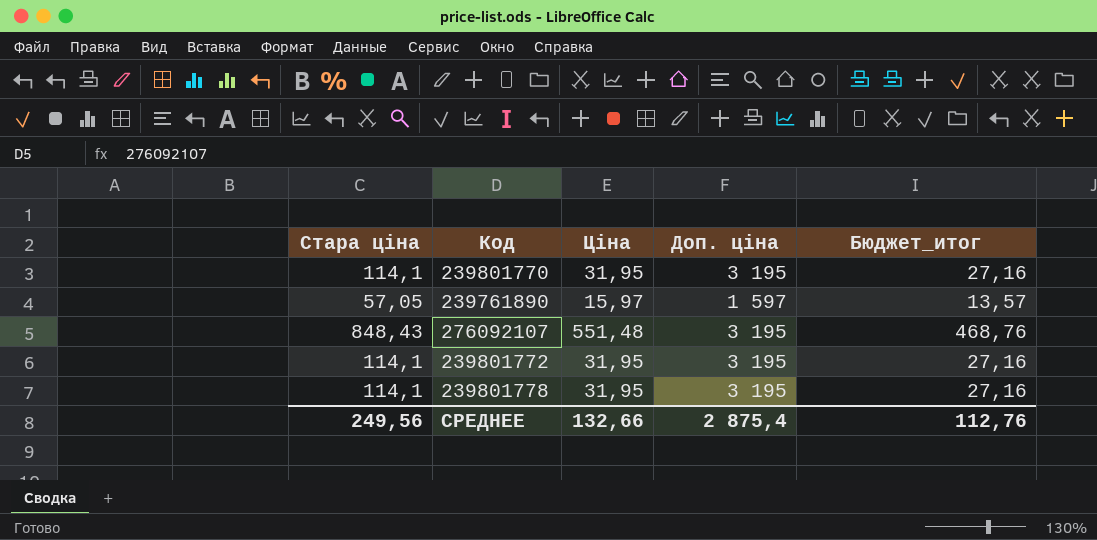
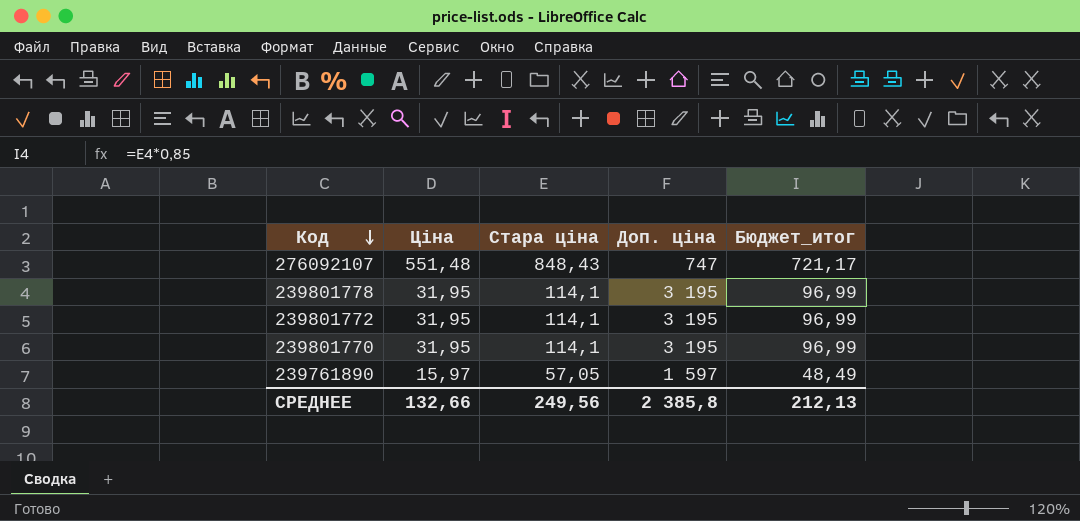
row order: none -> Код descending
column Стара ціна | position: 1 -> 3
column Бюджет_итог | formula: [Ціна] * 0,85 -> [Стара ціна] * 0,85
276092107 | Доп. ціна: 3 195 -> 747
СРЕДНЕЕ | Доп. ціна: 2 875,4 -> 2 385,8
СРЕДНЕЕ | Бюджет_итог: 112,76 -> 212,13

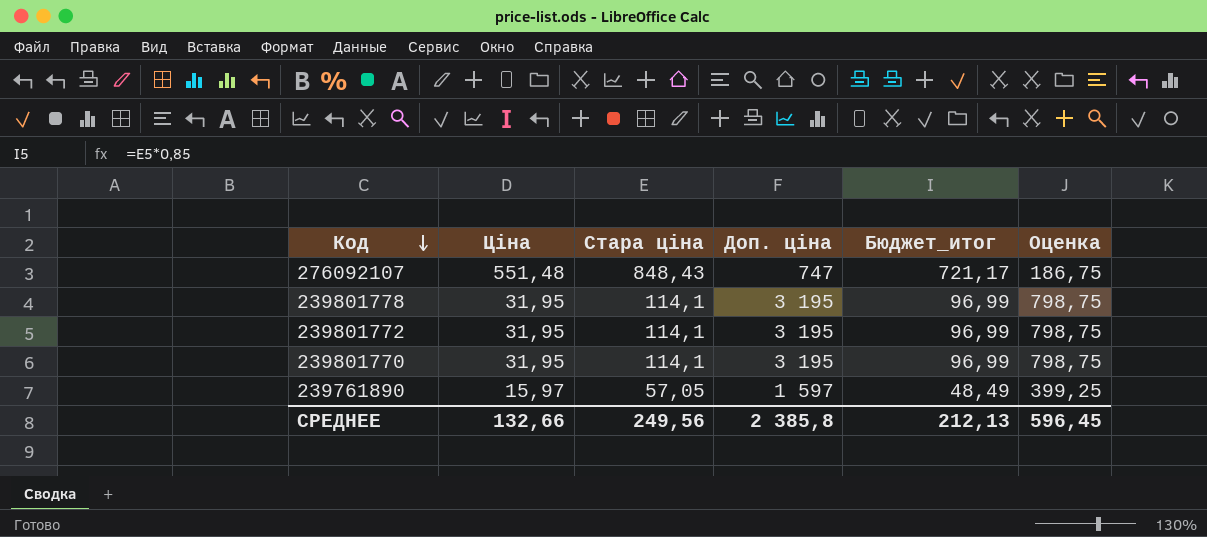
column Оценка | formula: none -> [Доп. ціна] * 0,25

